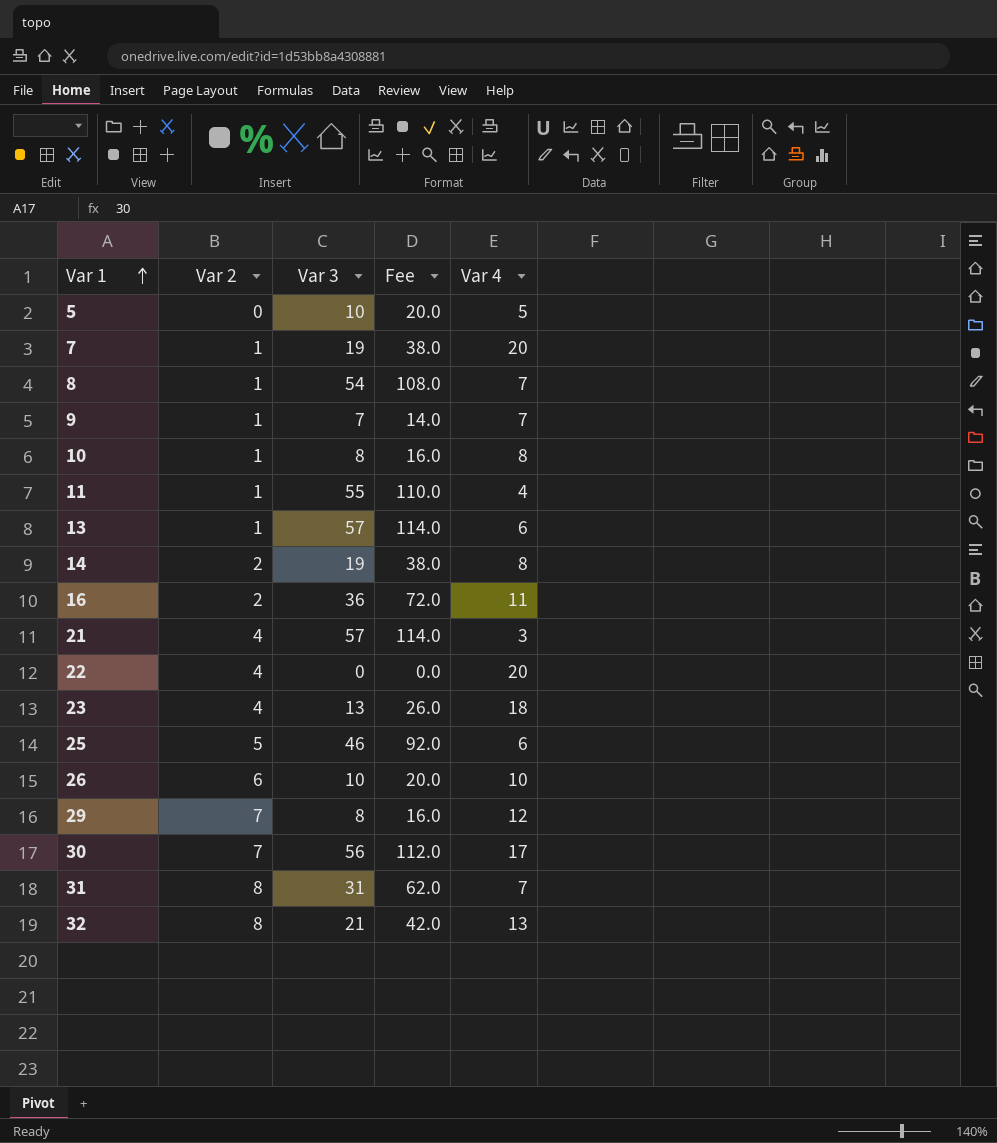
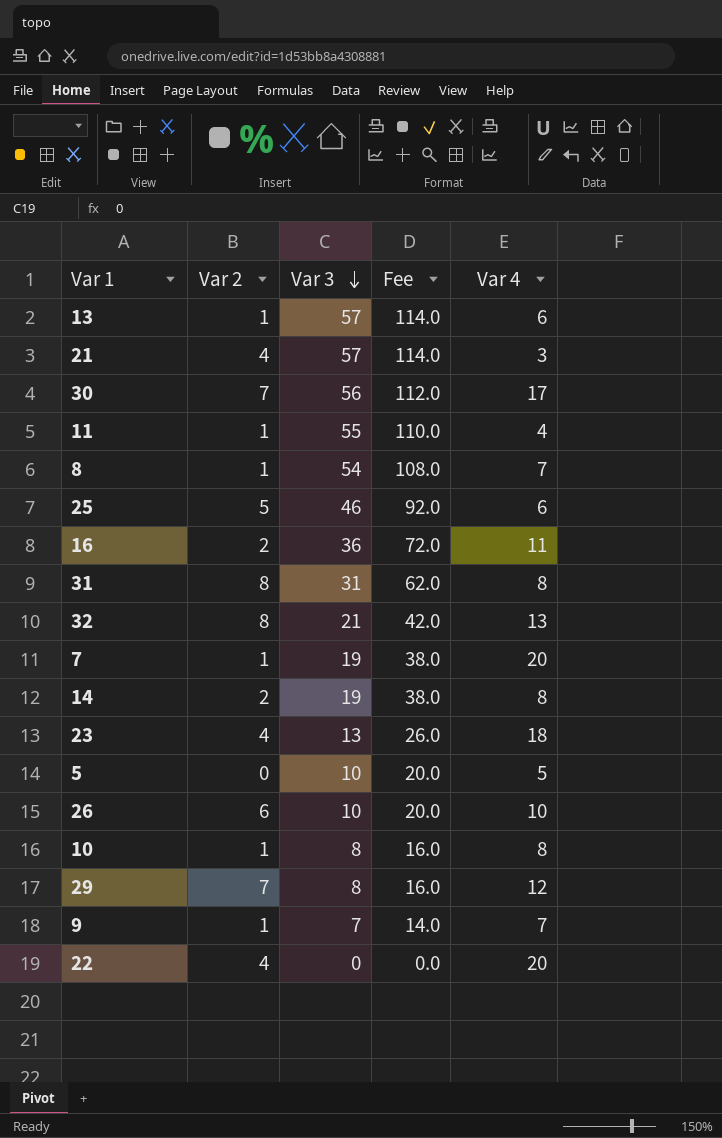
row order: Var 1 ascending -> Var 3 descending
31 | Var 4: 7 -> 8

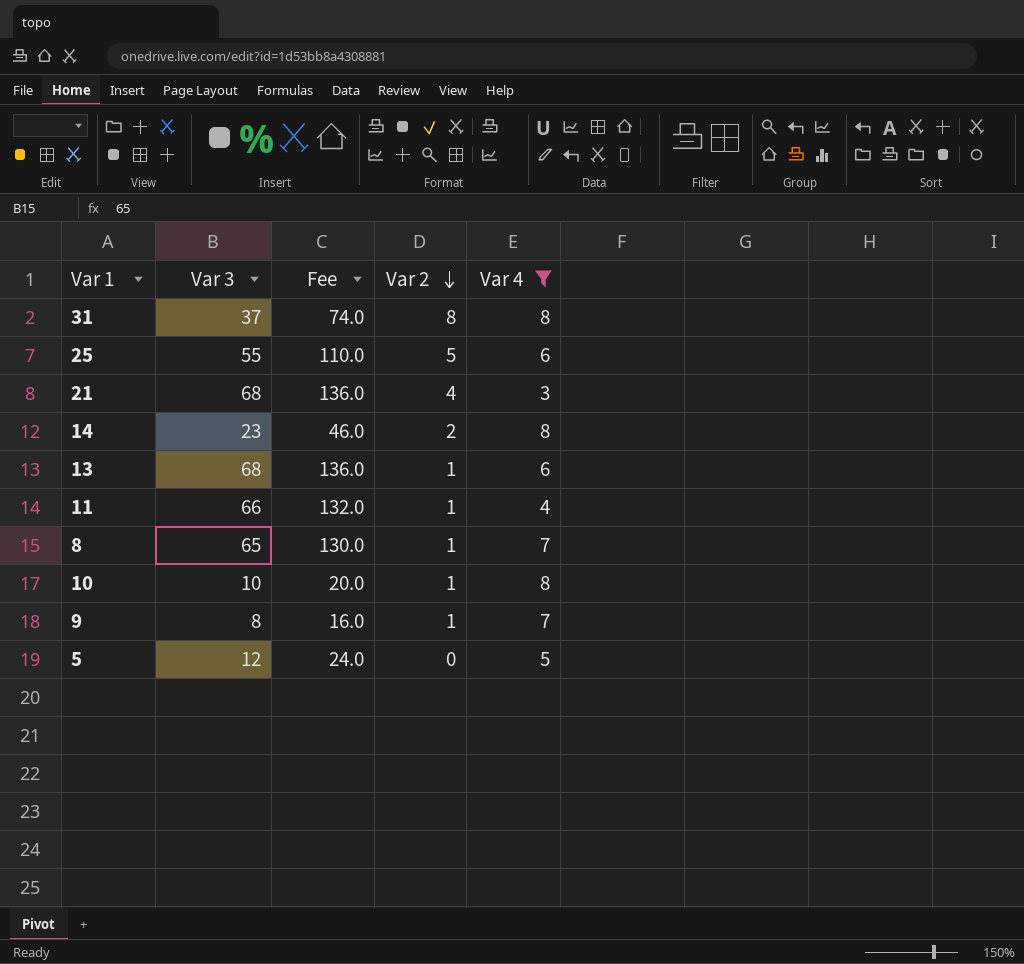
filter: none -> Var 4 <= 8
row order: Var 3 descending -> Var 2 descending
column Var 2 | position: 2 -> 4
31 | Var 3: 31 -> 37
31 | Fee: 62.0 -> 74.0
25 | Var 3: 46 -> 55
25 | Fee: 92.0 -> 110.0
21 | Var 3: 57 -> 68
21 | Fee: 114.0 -> 136.0
14 | Var 3: 19 -> 23
14 | Fee: 38.0 -> 46.0
13 | Var 3: 57 -> 68
13 | Fee: 114.0 -> 136.0
11 | Var 3: 55 -> 66
11 | Fee: 110.0 -> 132.0
8 | Var 3: 54 -> 65
8 | Fee: 108.0 -> 130.0
10 | Var 3: 8 -> 10
10 | Fee: 16.0 -> 20.0
9 | Var 3: 7 -> 8
9 | Fee: 14.0 -> 16.0
5 | Var 3: 10 -> 12
5 | Fee: 20.0 -> 24.0

